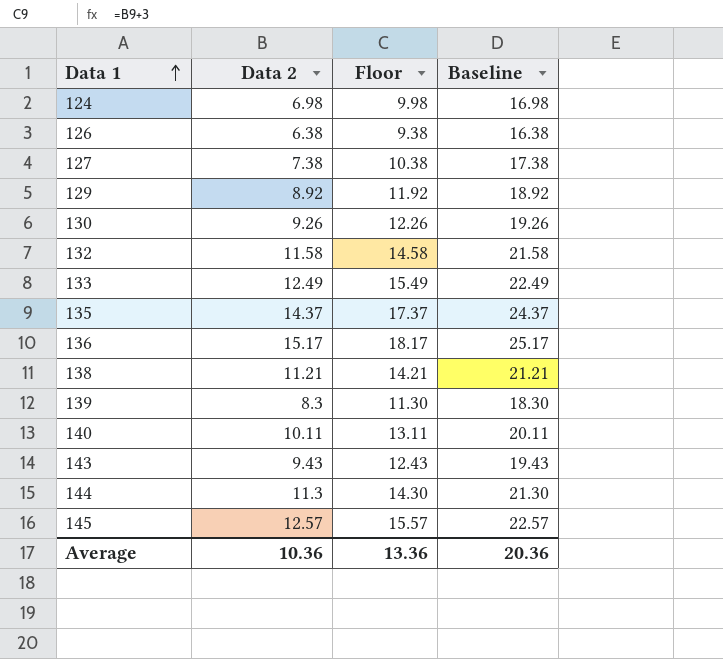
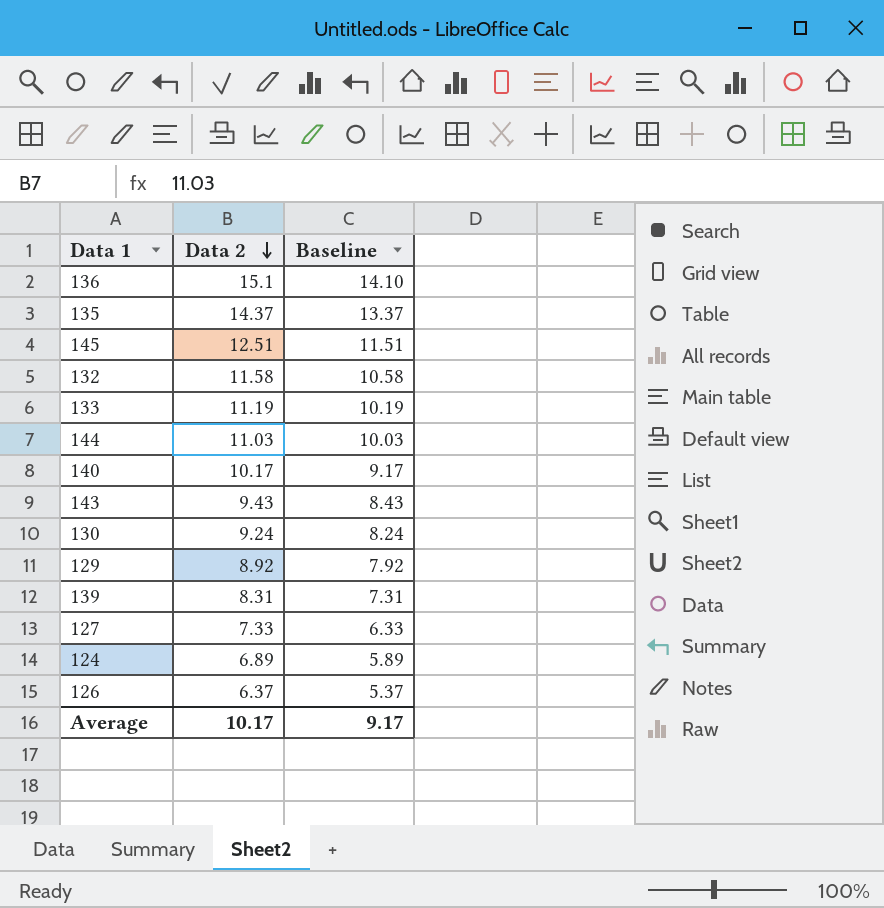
row order: Data 1 ascending -> Data 2 descending
column Floor | formula: [Data 2] + 3 -> none
column Baseline | formula: [Data 2] + 10 -> [Data 2] - 1
row 138: 11.21 | 14.21 | 21.21 -> none
136 | Data 2: 15.17 -> 15.1
145 | Data 2: 12.57 -> 12.51
133 | Data 2: 12.49 -> 11.19
144 | Data 2: 11.3 -> 11.03
140 | Data 2: 10.11 -> 10.17
130 | Data 2: 9.26 -> 9.24
139 | Data 2: 8.3 -> 8.31
127 | Data 2: 7.38 -> 7.33
124 | Data 2: 6.98 -> 6.89
126 | Data 2: 6.38 -> 6.37
Average | Data 2: 10.36 -> 10.17
Average | Baseline: 20.36 -> 9.17

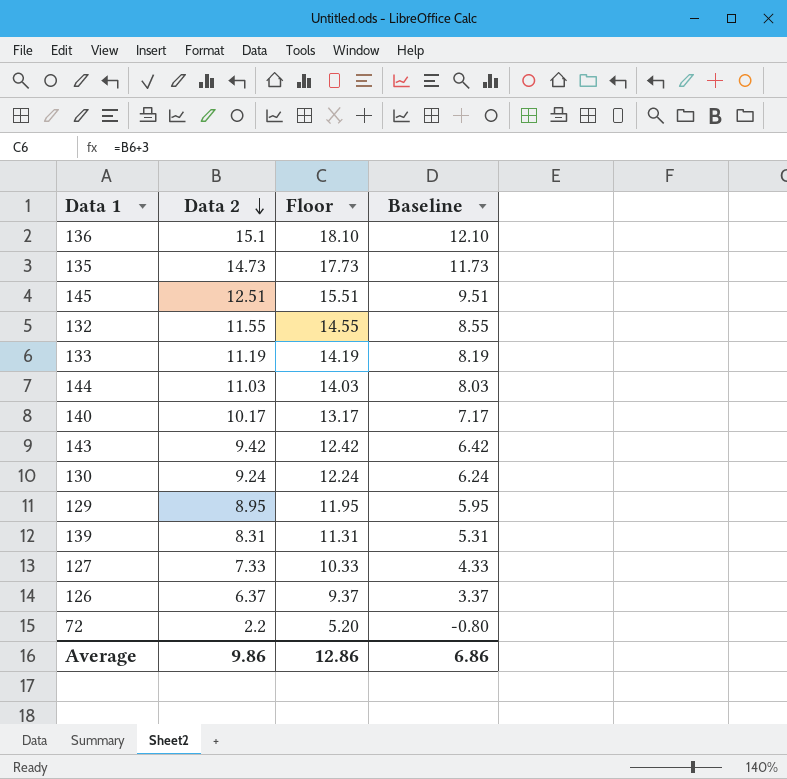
column Floor | formula: none -> [Data 2] + 3
column Baseline | formula: [Data 2] - 1 -> [Data 2] - 3
row 124: 6.89 | 5.89 -> none
135 | Data 2: 14.37 -> 14.73
132 | Data 2: 11.58 -> 11.55
143 | Data 2: 9.43 -> 9.42
129 | Data 2: 8.92 -> 8.95
row 72: none -> 2.2 | 5.20 | -0.80
Average | Data 2: 10.17 -> 9.86
Average | Baseline: 9.17 -> 6.86

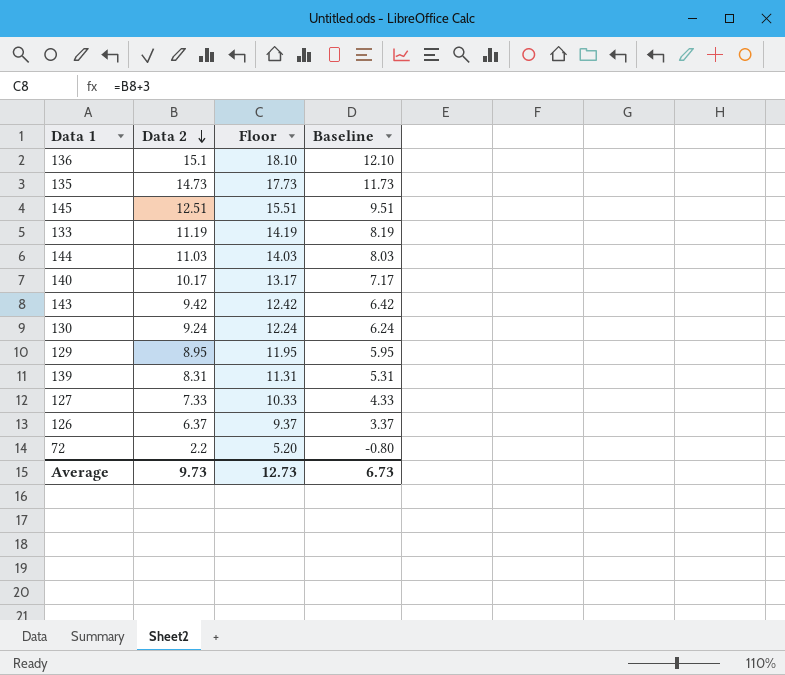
row 132: 11.55 | 14.55 | 8.55 -> none
Average | Data 2: 9.86 -> 9.73
Average | Floor: 12.86 -> 12.73
Average | Baseline: 6.86 -> 6.73

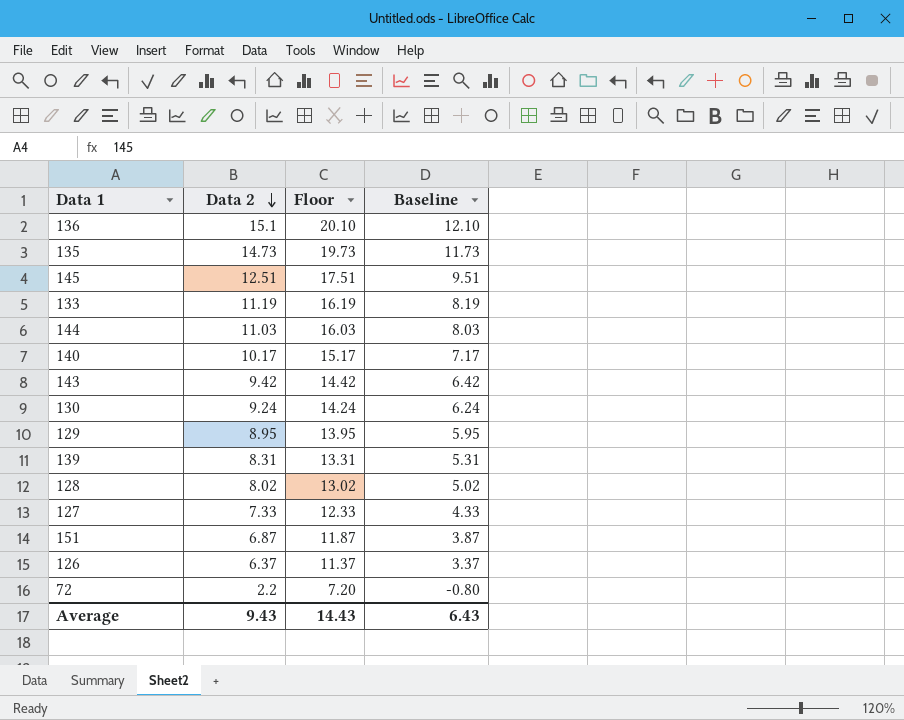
column Floor | formula: [Data 2] + 3 -> [Data 2] + 5
row 128: none -> 8.02 | 13.02 | 5.02
row 151: none -> 6.87 | 11.87 | 3.87
Average | Data 2: 9.73 -> 9.43
Average | Floor: 12.73 -> 14.43
Average | Baseline: 6.73 -> 6.43

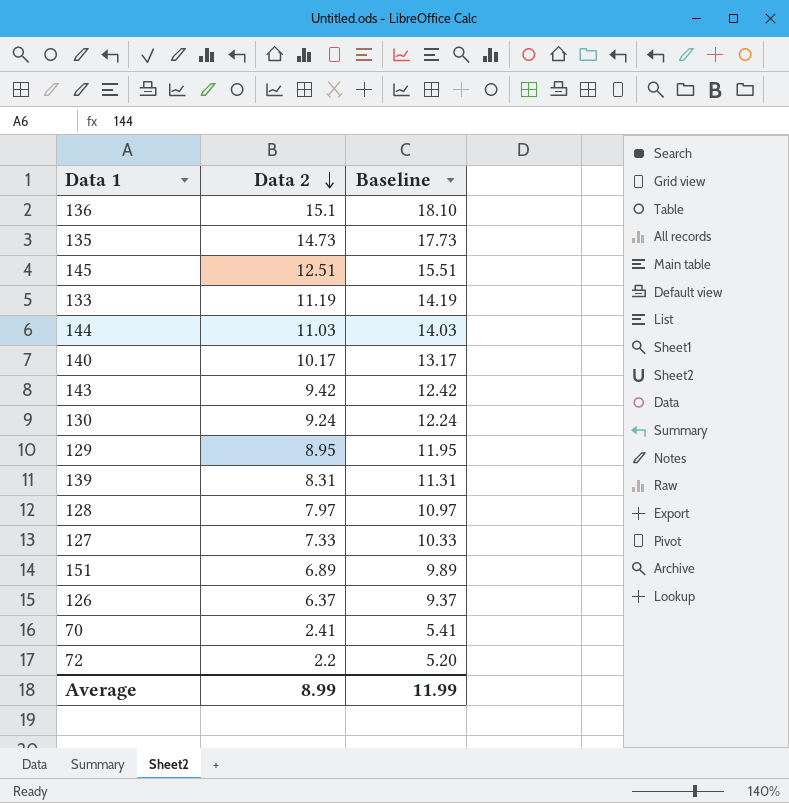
column Floor | formula: [Data 2] + 5 -> none
column Baseline | formula: [Data 2] - 3 -> [Data 2] + 3
128 | Data 2: 8.02 -> 7.97
151 | Data 2: 6.87 -> 6.89
row 70: none -> 2.41 | 5.41
Average | Data 2: 9.43 -> 8.99
Average | Baseline: 6.43 -> 11.99

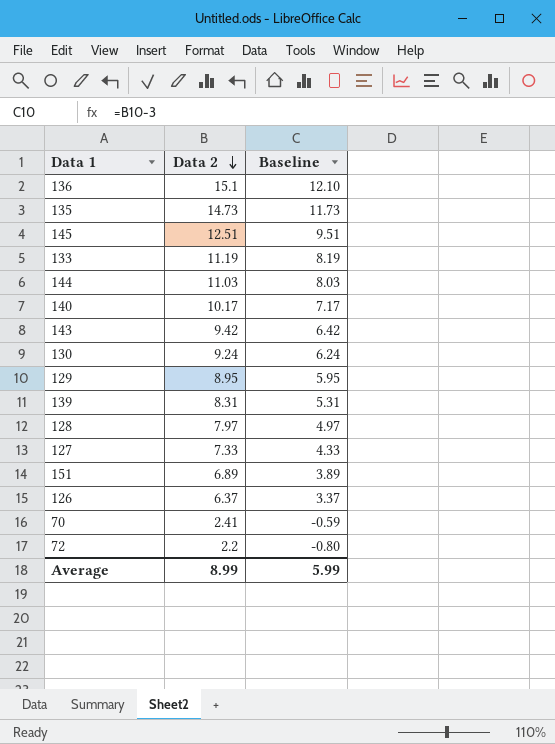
column Baseline | formula: [Data 2] + 3 -> [Data 2] - 3
Average | Baseline: 11.99 -> 5.99

